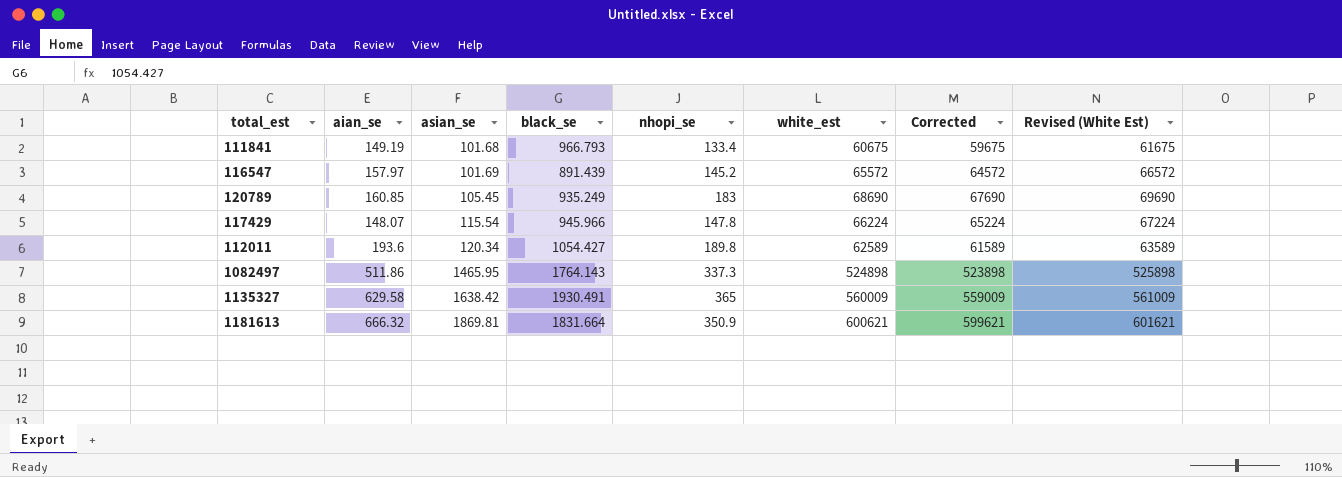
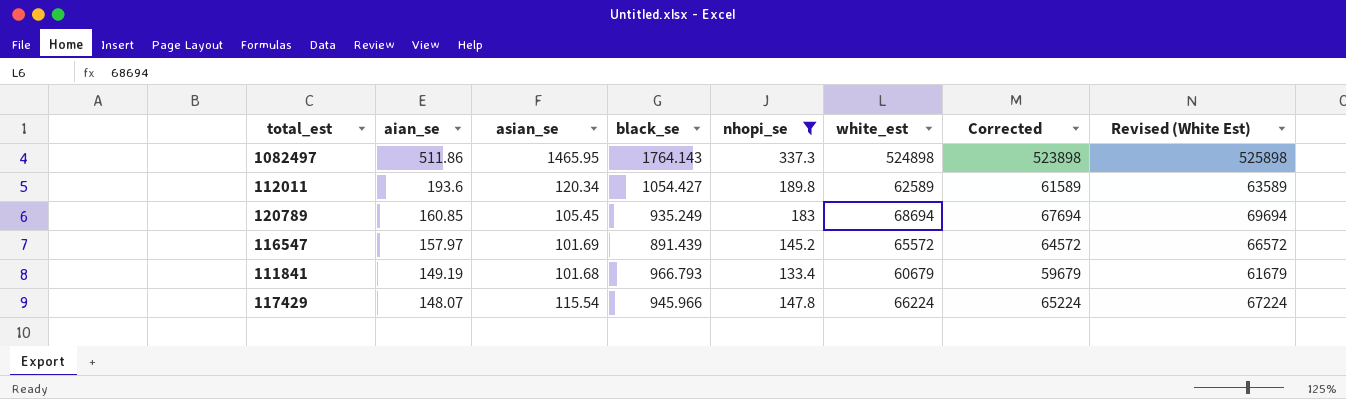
filter: none -> nhopi_se <= 337.3
row order: asian_se ascending -> aian_se descending
120789 | white_est: 68690 -> 68694
120789 | Corrected: 67690 -> 67694
120789 | Revised (White Est): 69690 -> 69694
111841 | white_est: 60675 -> 60679
111841 | Corrected: 59675 -> 59679
111841 | Revised (White Est): 61675 -> 61679

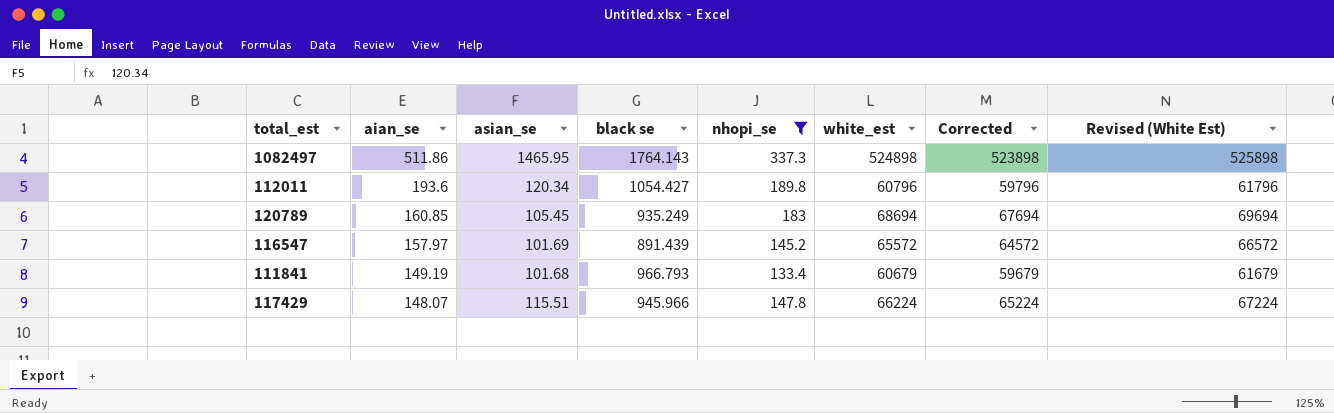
column name: black_se -> black se
112011 | white_est: 62589 -> 60796
112011 | Corrected: 61589 -> 59796
112011 | Revised (White Est): 63589 -> 61796
117429 | asian_se: 115.54 -> 115.51

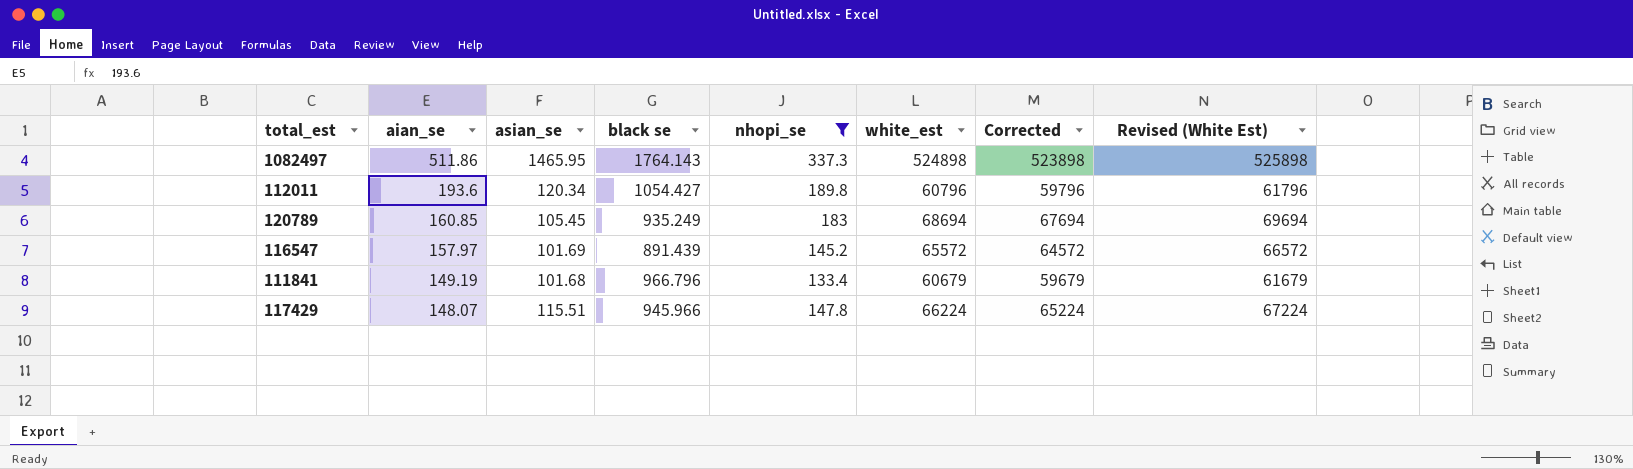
111841 | black se: 966.793 -> 966.796

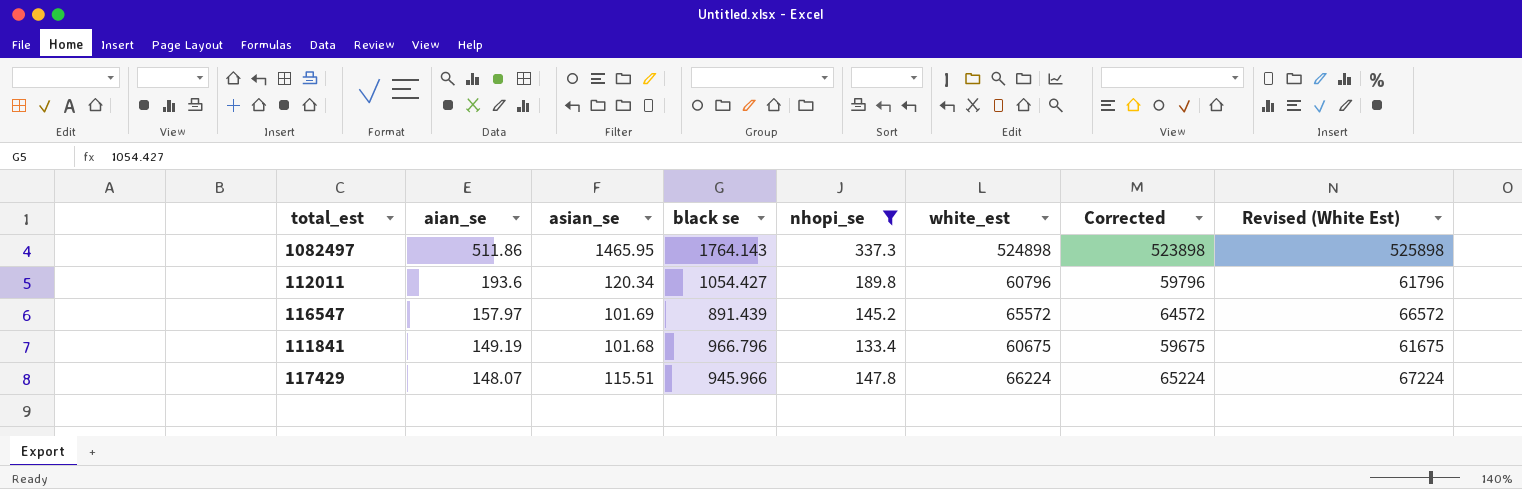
row 120789: 160.85 | 105.45 | 935.249 | 183 | 68694 | 67694 | 69694 -> none
111841 | white_est: 60679 -> 60675
111841 | Corrected: 59679 -> 59675
111841 | Revised (White Est): 61679 -> 61675

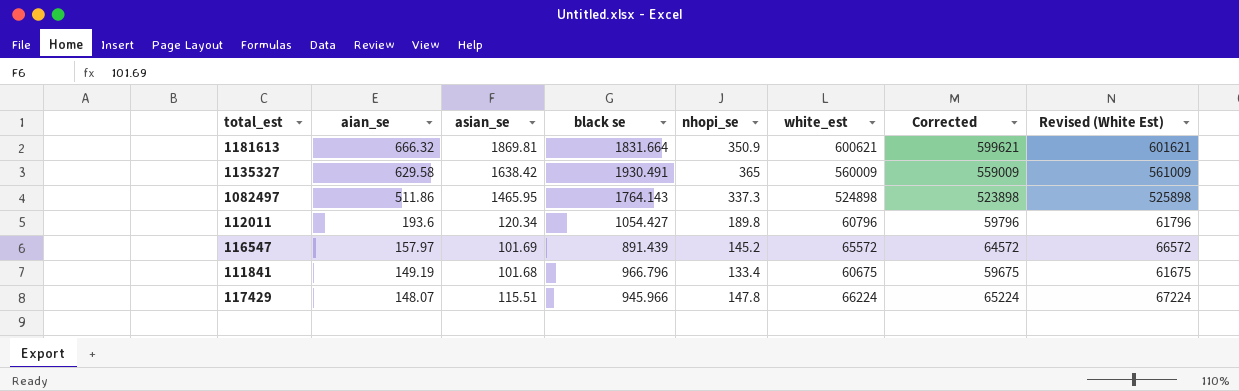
filter: nhopi_se <= 337.3 -> none

